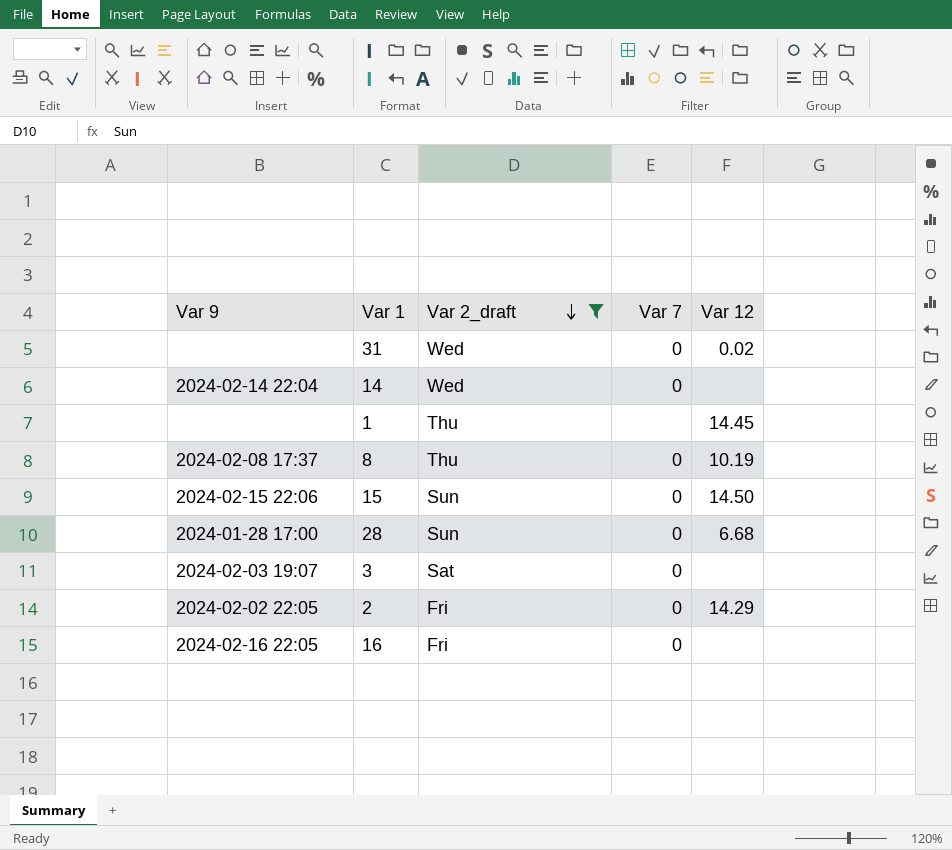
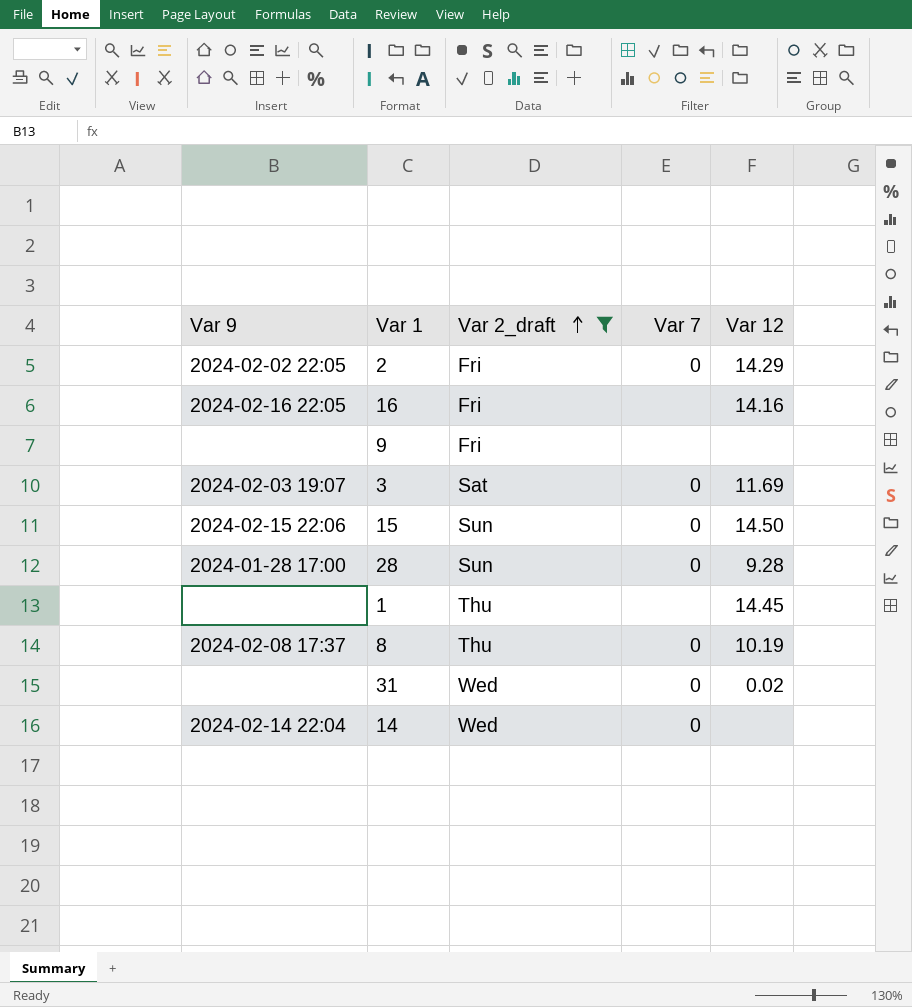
row order: Var 2_draft descending -> Var 2_draft ascending
16 | Var 7: 0 -> none
16 | Var 12: none -> 14.16
row 9: none -> none | Fri | none | none
3 | Var 12: none -> 11.69
28 | Var 12: 6.68 -> 9.28

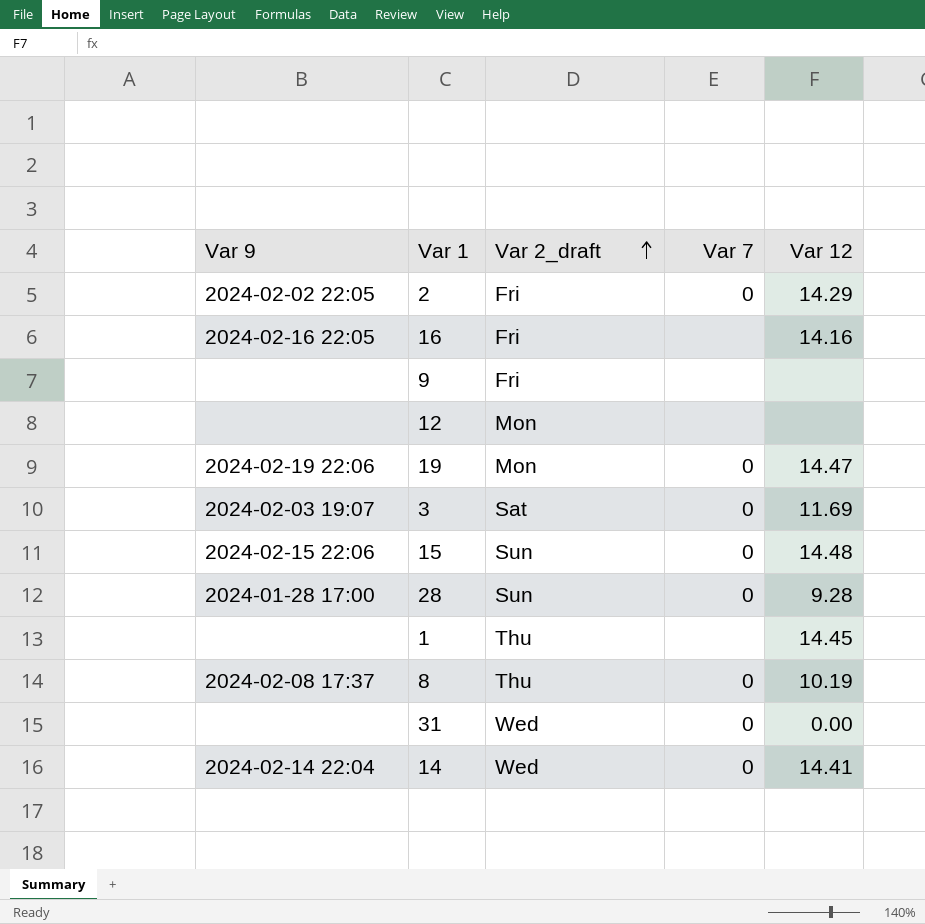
filter: Var 2_draft != Mon -> none
15 | Var 12: 14.50 -> 14.48
31 | Var 12: 0.02 -> 0.00
14 | Var 12: none -> 14.41

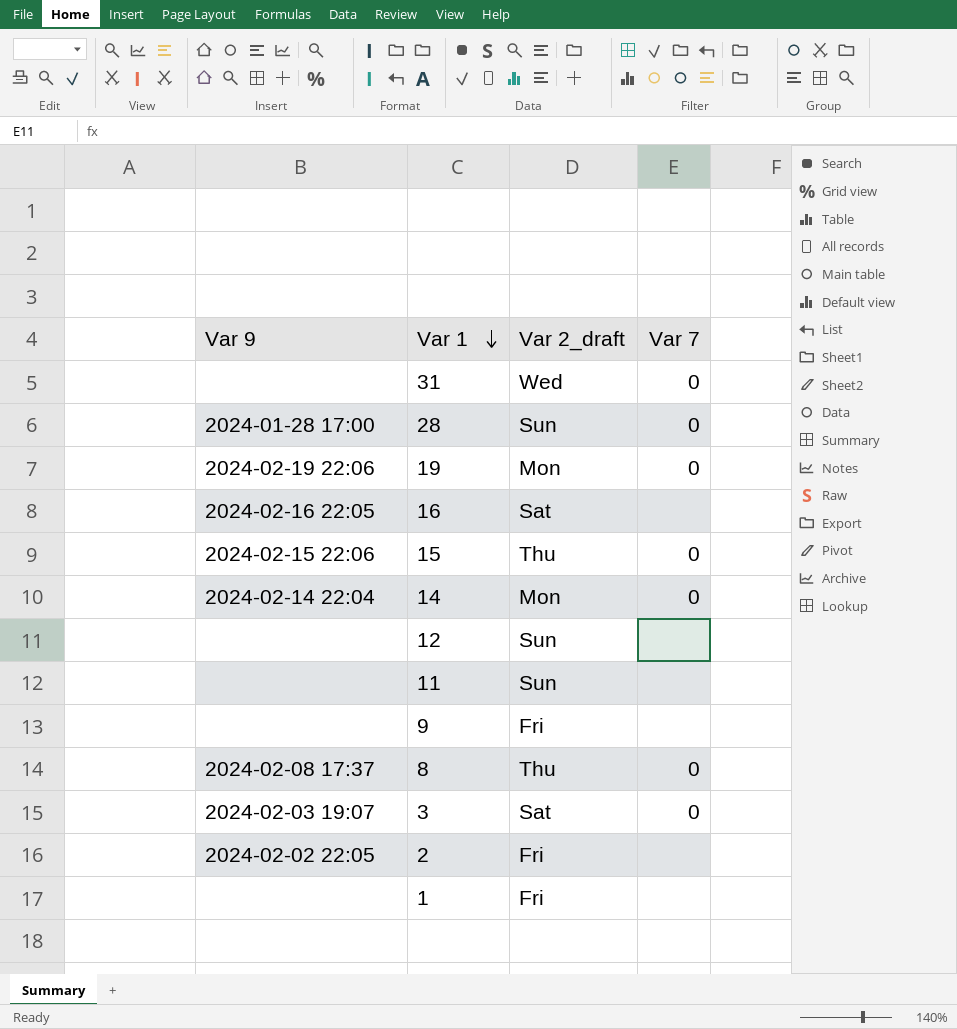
row order: Var 2_draft ascending -> Var 1 descending
column Var 12 | position: 5 -> none
16 | Var 2_draft: Fri -> Sat
15 | Var 2_draft: Sun -> Thu
14 | Var 2_draft: Wed -> Mon
12 | Var 2_draft: Mon -> Sun
row 11: none -> none | Sun | none
2 | Var 7: 0 -> none
1 | Var 2_draft: Thu -> Fri

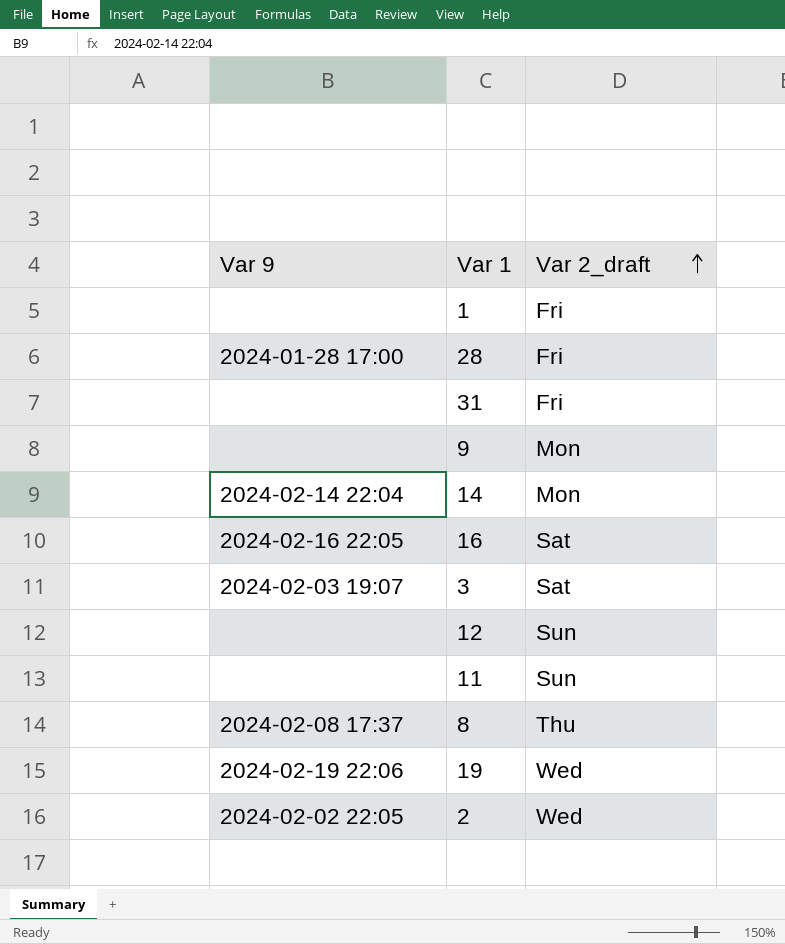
row order: Var 1 descending -> Var 2_draft ascending
column Var 7 | position: 4 -> none
row 15: 2024-02-15 22:06 | Thu | 0 -> none
28 | Var 2_draft: Sun -> Fri
31 | Var 2_draft: Wed -> Fri
9 | Var 2_draft: Fri -> Mon
19 | Var 2_draft: Mon -> Wed
2 | Var 2_draft: Fri -> Wed

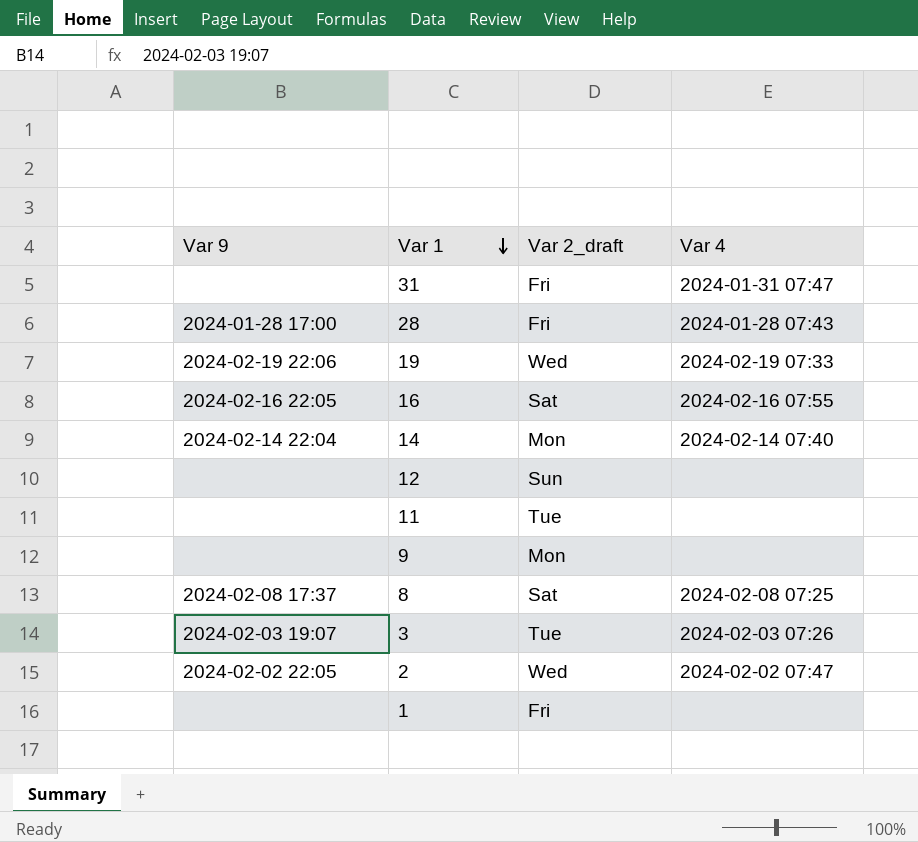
row order: Var 2_draft ascending -> Var 1 descending
column Var 4 | position: none -> 4
11 | Var 2_draft: Sun -> Tue
8 | Var 2_draft: Thu -> Sat
3 | Var 2_draft: Sat -> Tue

